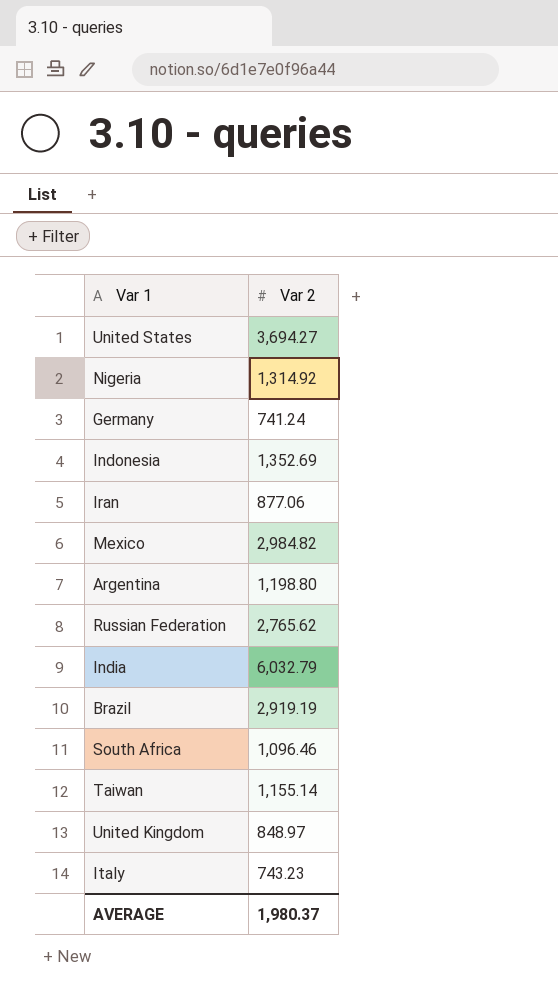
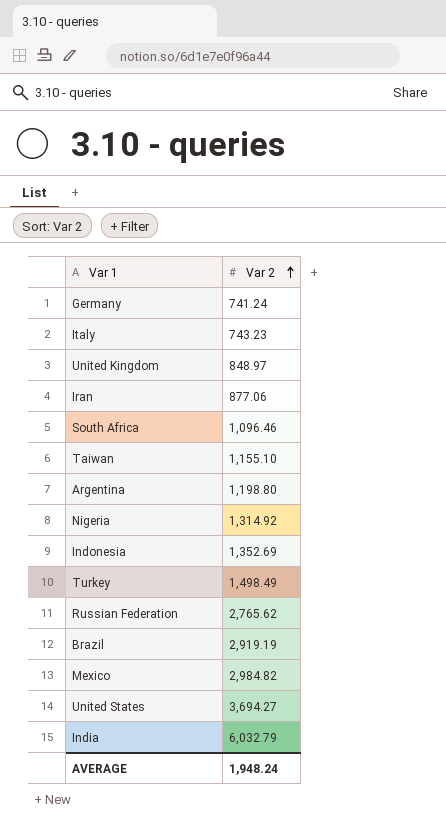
row order: none -> Var 2 ascending
Taiwan | Var 2: 1,155.14 -> 1,155.10
row Turkey: none -> 1,498.49
AVERAGE | Var 2: 1,980.37 -> 1,948.24

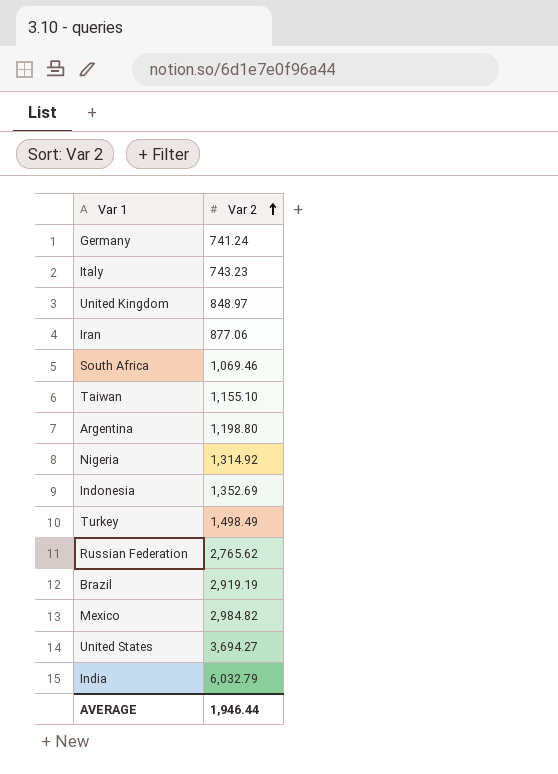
South Africa | Var 2: 1,096.46 -> 1,069.46
AVERAGE | Var 2: 1,948.24 -> 1,946.44

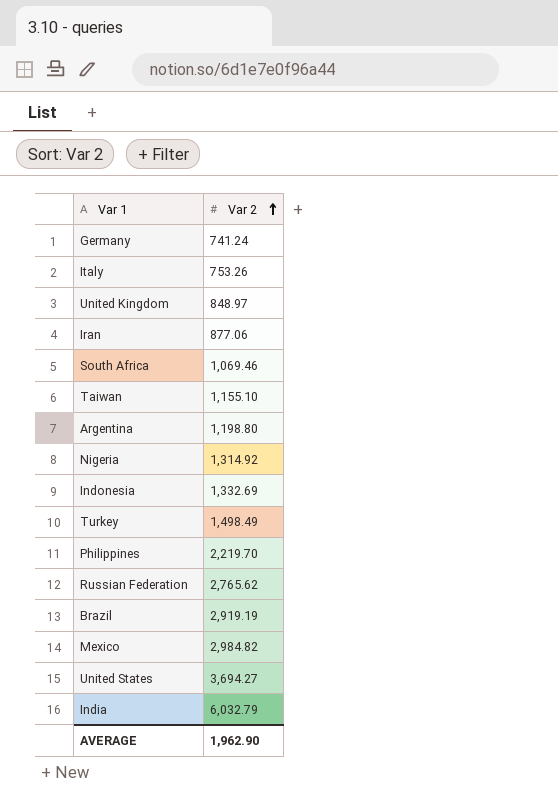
Italy | Var 2: 743.23 -> 753.26
Indonesia | Var 2: 1,352.69 -> 1,332.69
row Philippines: none -> 2,219.70
AVERAGE | Var 2: 1,946.44 -> 1,962.90

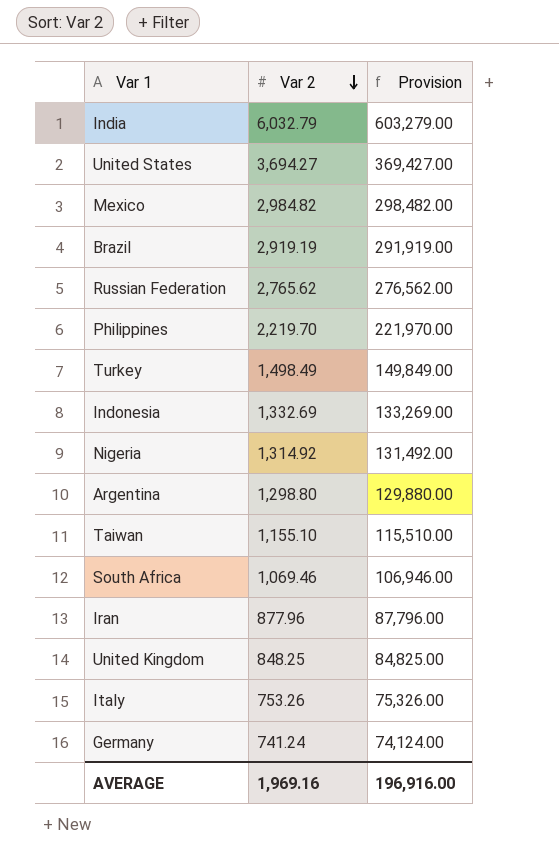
row order: Var 2 ascending -> Var 2 descending
column Provision | formula: none -> [Var 2] * 100
Argentina | Var 2: 1,198.80 -> 1,298.80
Iran | Var 2: 877.06 -> 877.96
United Kingdom | Var 2: 848.97 -> 848.25
AVERAGE | Var 2: 1,962.90 -> 1,969.16

